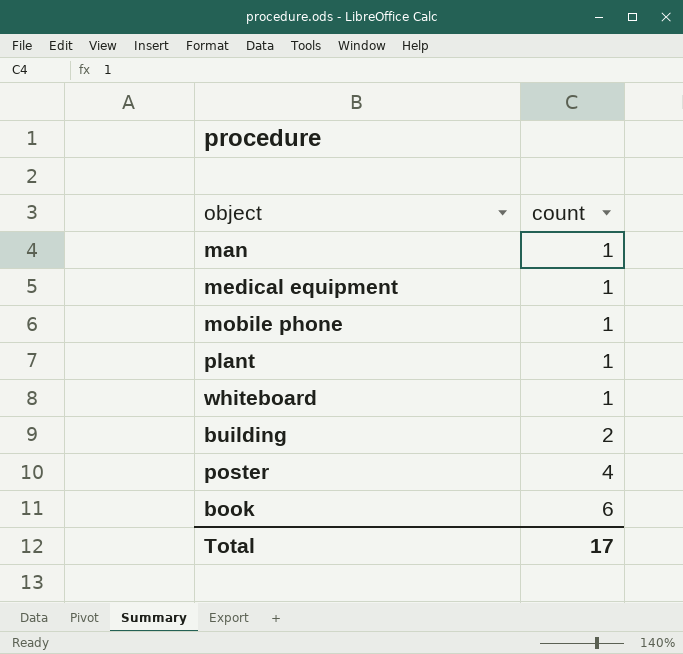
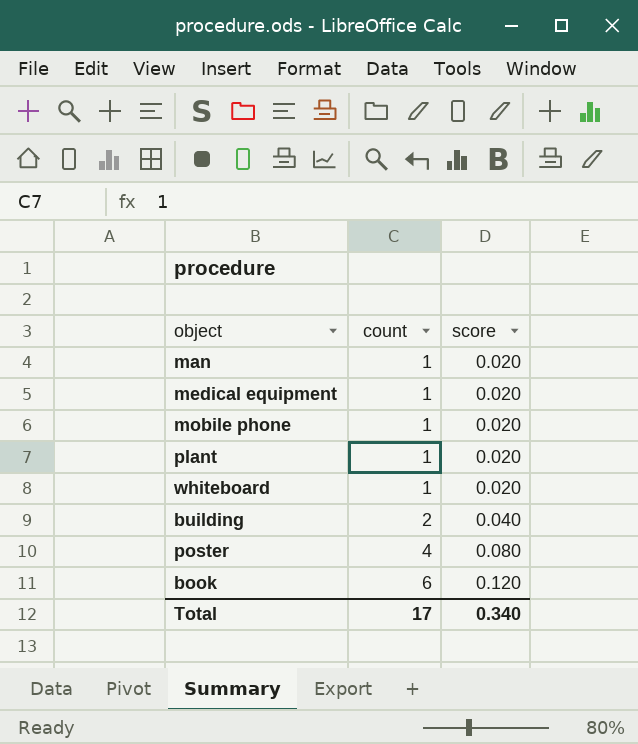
column score | formula: none -> [count] * 0.02

